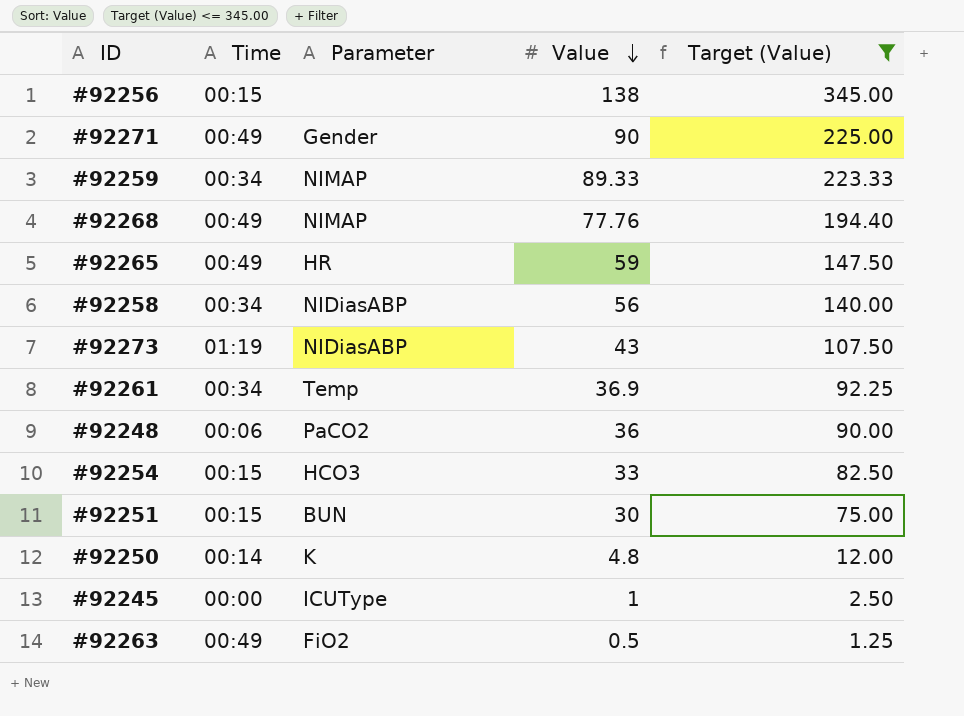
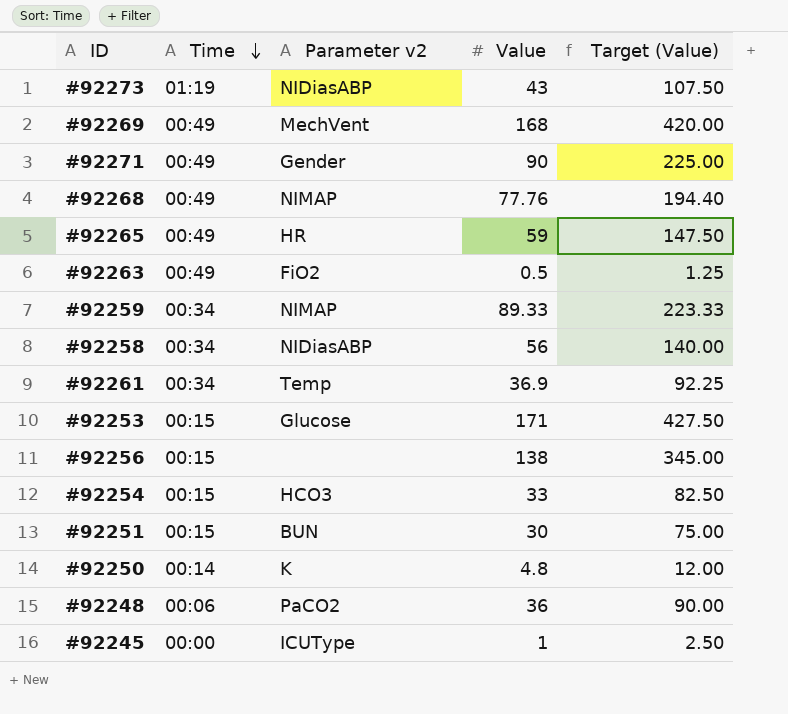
filter: Target (Value) <= 345.00 -> none
row order: Value descending -> Time descending
column name: Parameter -> Parameter v2

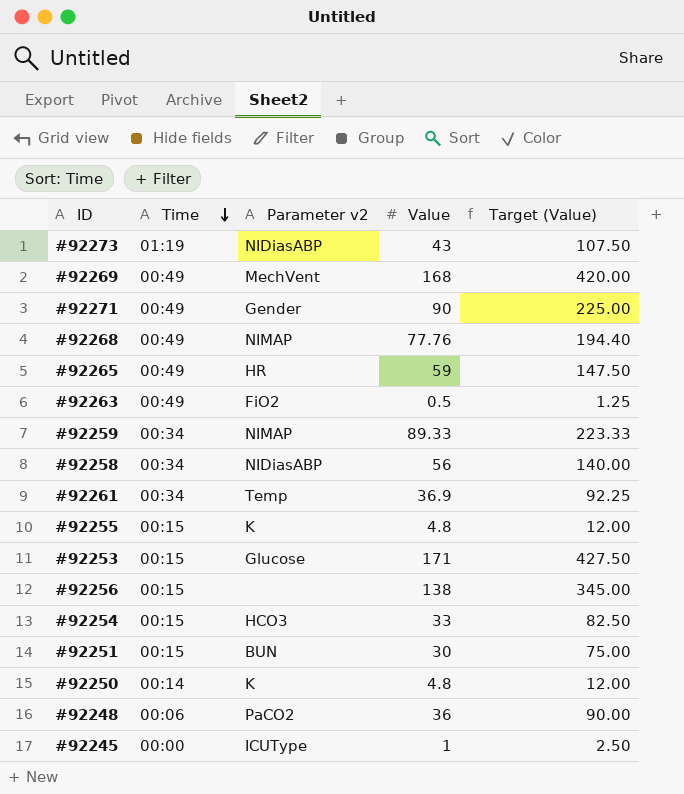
row #92255: none -> 00:15 | K | 4.8 | 12.00

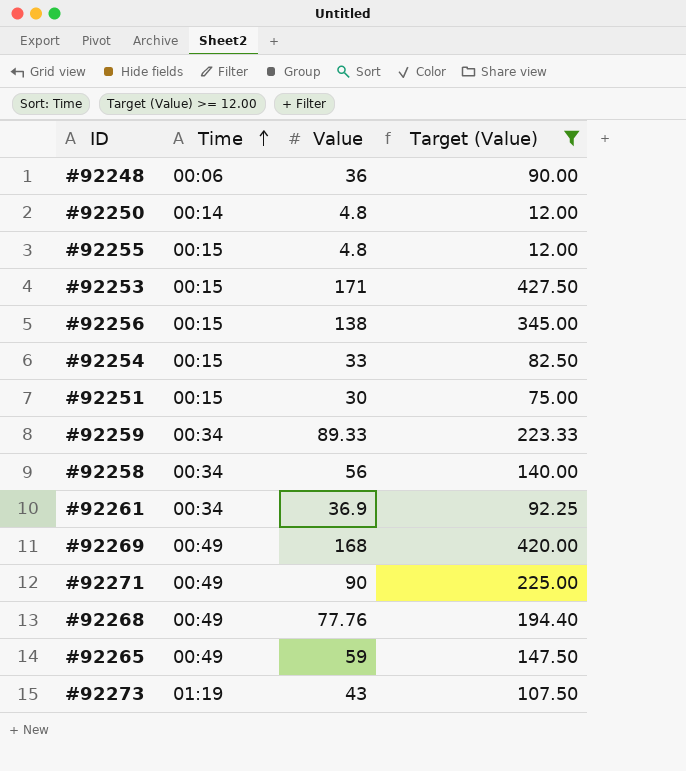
filter: none -> Target (Value) >= 12.00
row order: Time descending -> Time ascending
column Parameter v2 | position: 3 -> none

